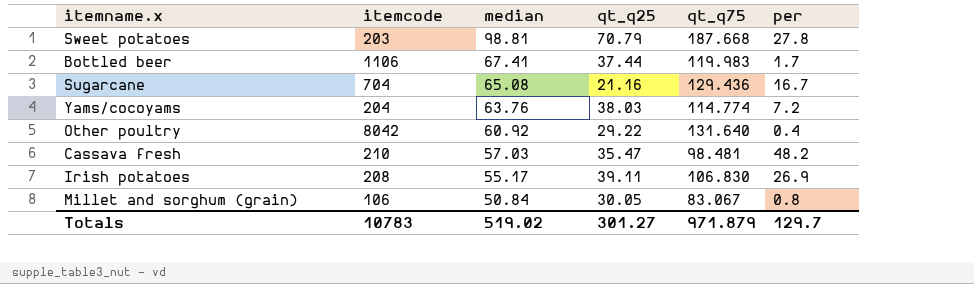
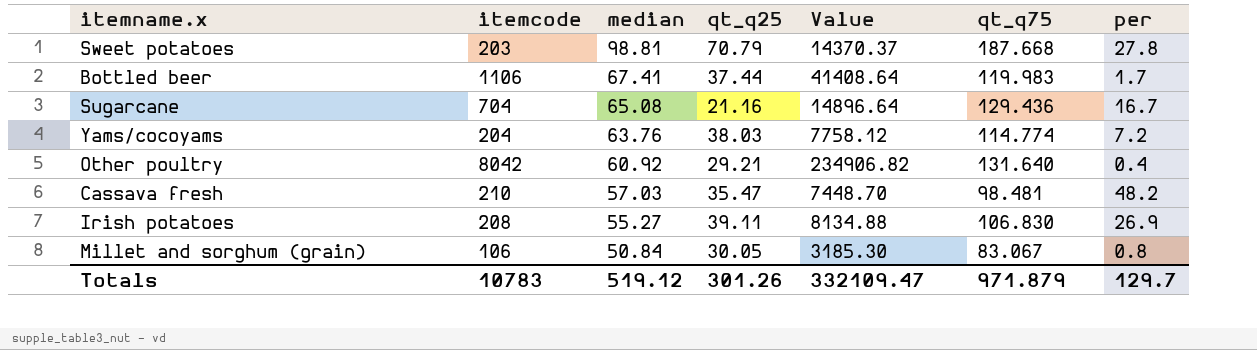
column Value | formula: none -> [itemcode] * [qt_q25]
Other poultry | qt_q25: 29.22 -> 29.21
Irish potatoes | median: 55.17 -> 55.27
Totals | median: 519.02 -> 519.12
Totals | qt_q25: 301.27 -> 301.26

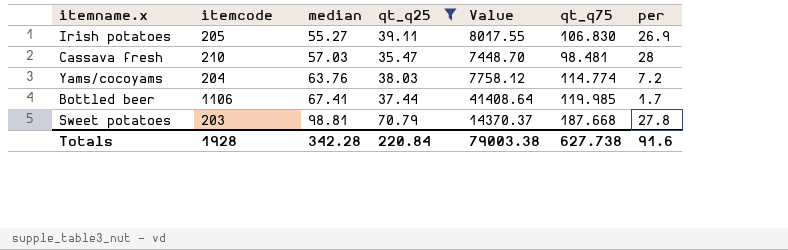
filter: none -> qt_q25 >= 35.47
row order: median descending -> median ascending
Irish potatoes | itemcode: 208 -> 205
Irish potatoes | Value: 8134.88 -> 8017.55
Cassava fresh | per: 48.2 -> 28
Bottled beer | qt_q75: 119.983 -> 119.985
Totals | itemcode: 10783 -> 1928
Totals | median: 519.12 -> 342.28
Totals | qt_q25: 301.26 -> 220.84
Totals | Value: 332109.47 -> 79003.38
Totals | qt_q75: 971.879 -> 627.738
Totals | per: 129.7 -> 91.6

